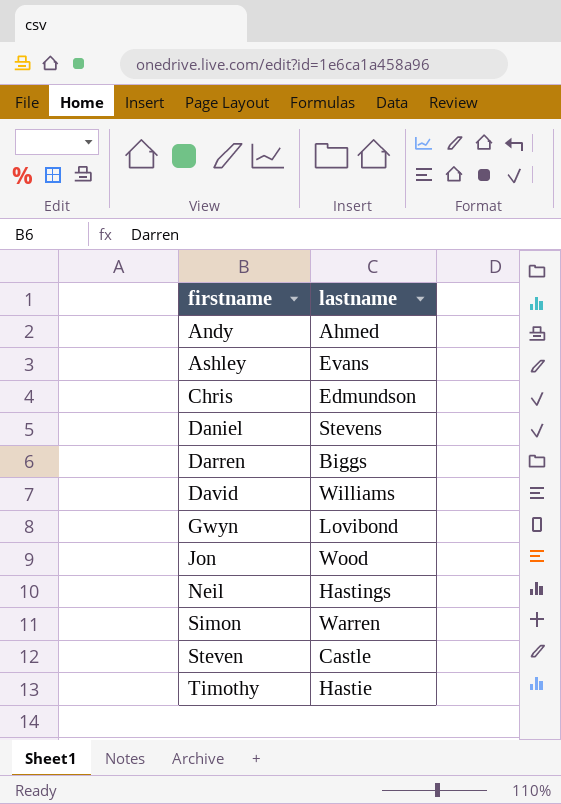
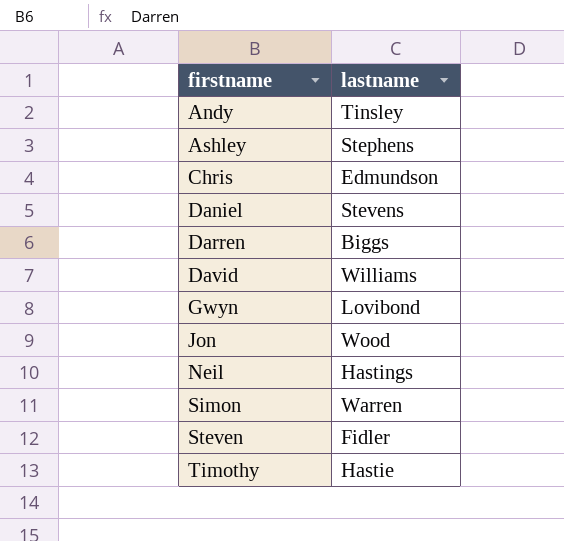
Andy | lastname: Ahmed -> Tinsley
Ashley | lastname: Evans -> Stephens
Steven | lastname: Castle -> Fidler

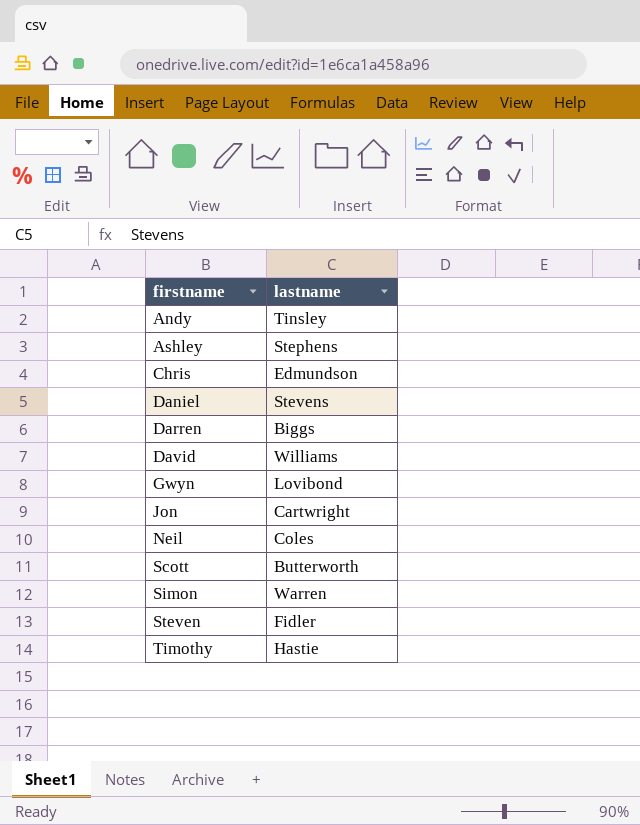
Jon | lastname: Wood -> Cartwright
Neil | lastname: Hastings -> Coles
row Scott: none -> Butterworth

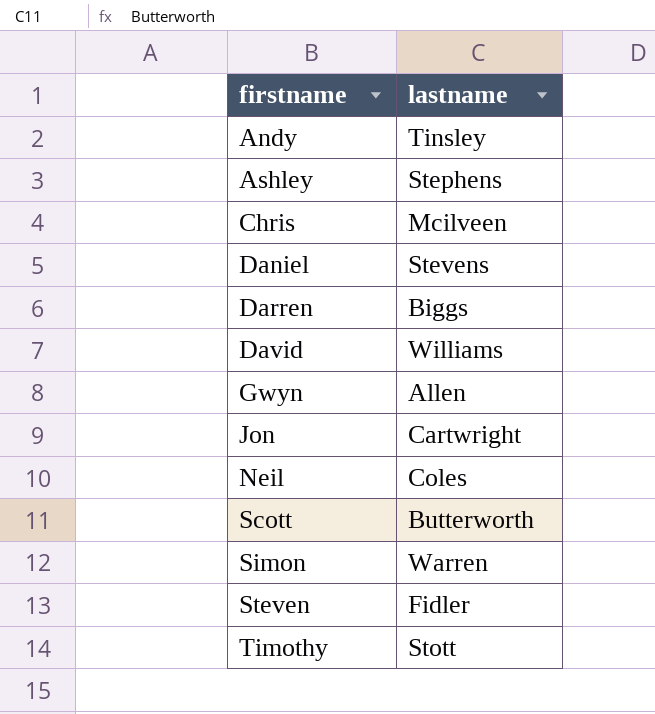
Chris | lastname: Edmundson -> Mcilveen
Gwyn | lastname: Lovibond -> Allen
Timothy | lastname: Hastie -> Stott

